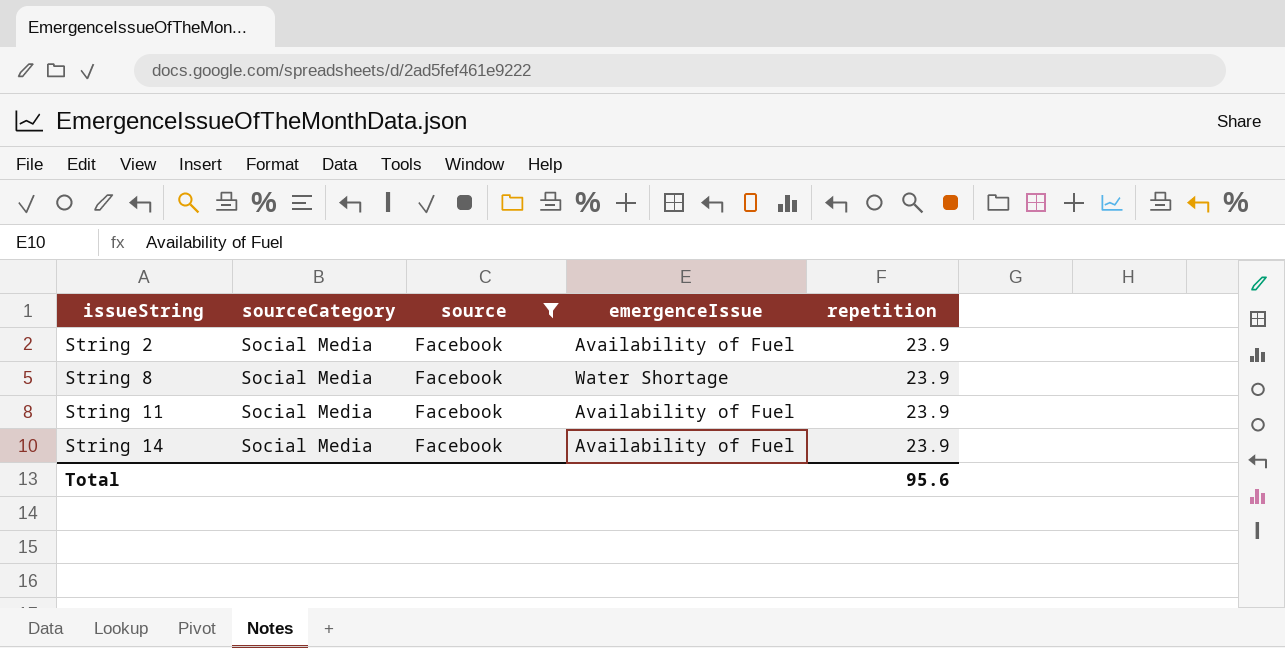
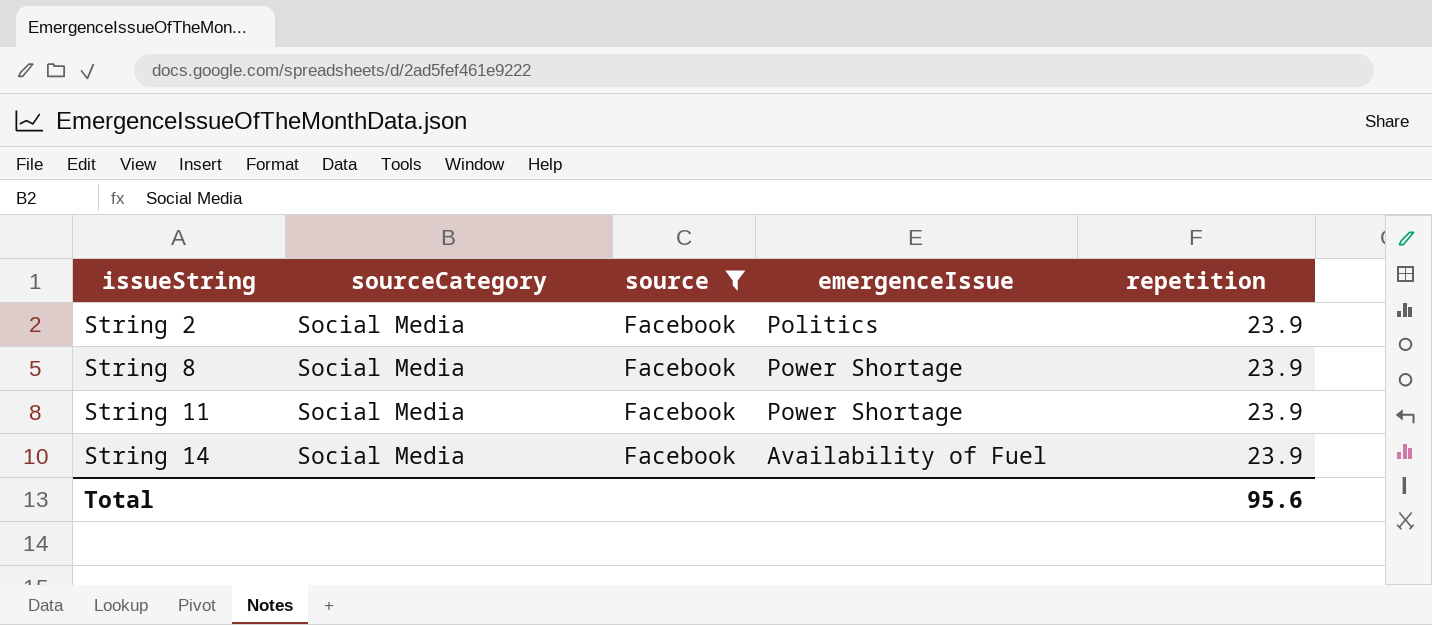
String 2 | emergenceIssue: Availability of Fuel -> Politics
String 8 | emergenceIssue: Water Shortage -> Power Shortage
String 11 | emergenceIssue: Availability of Fuel -> Power Shortage

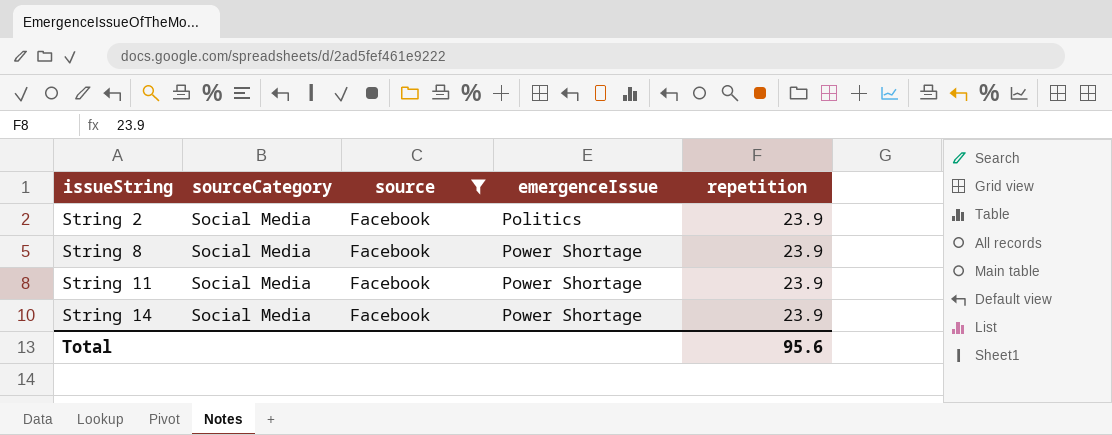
String 14 | emergenceIssue: Availability of Fuel -> Power Shortage

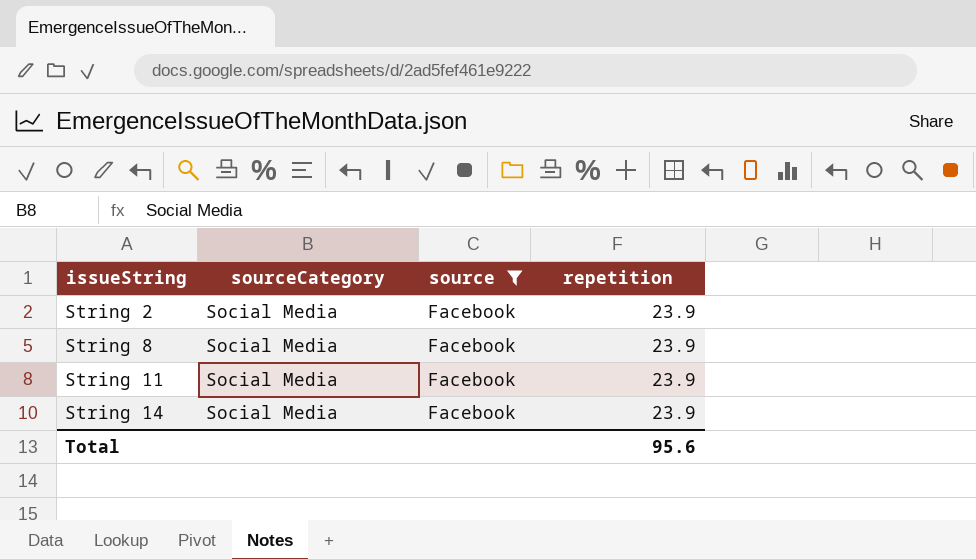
column emergenceIssue | position: 4 -> none

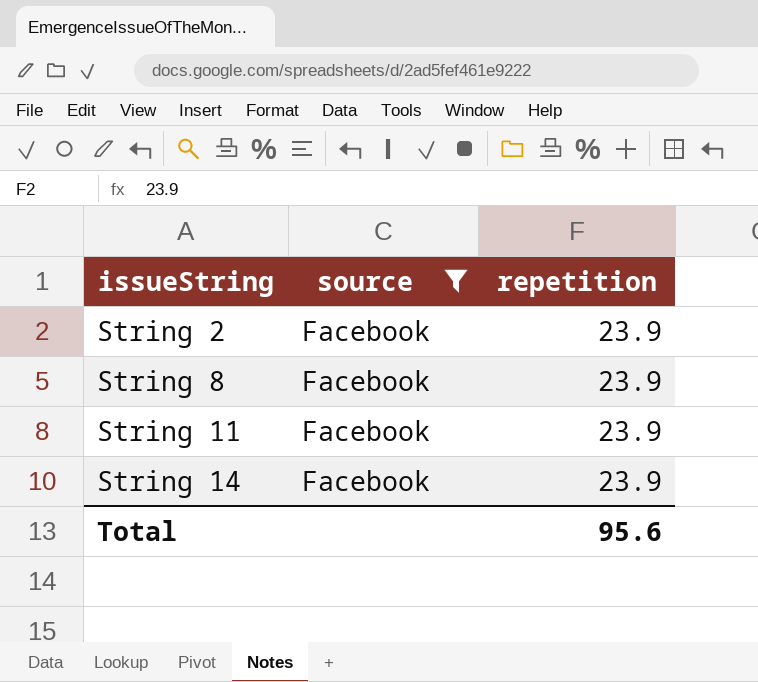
column sourceCategory | position: 2 -> none

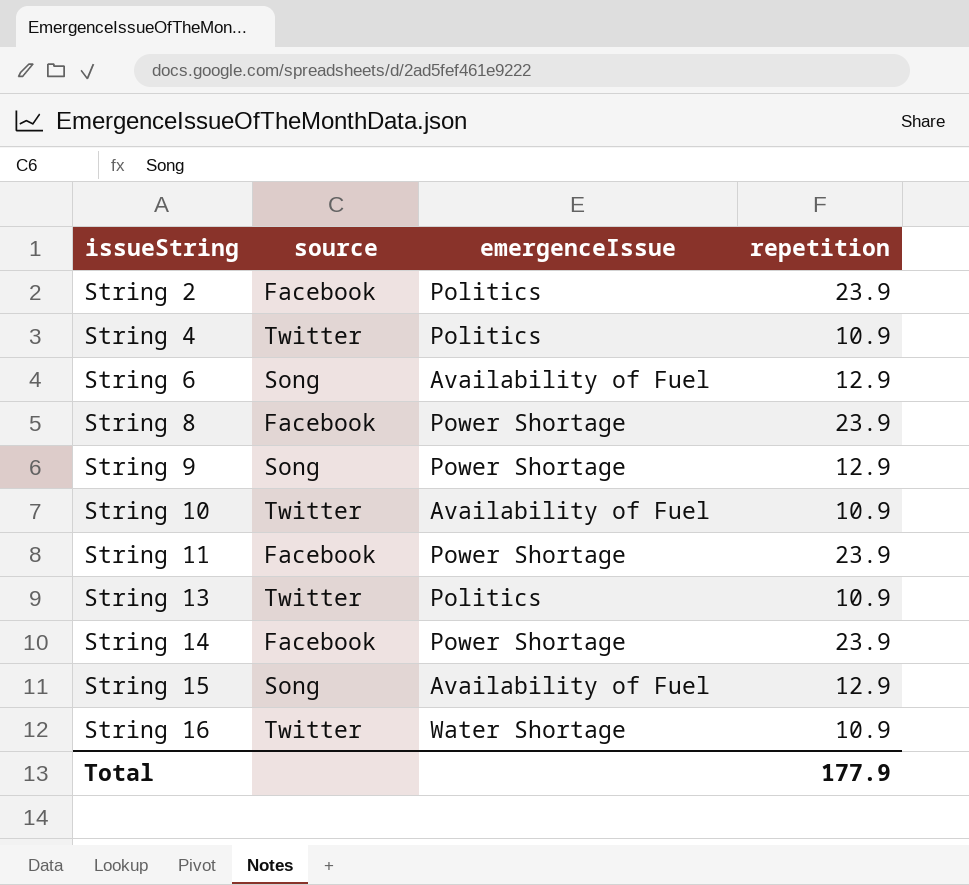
filter: source = Facebook -> none
column emergenceIssue | position: none -> 3
Total | repetition: 95.6 -> 177.9

